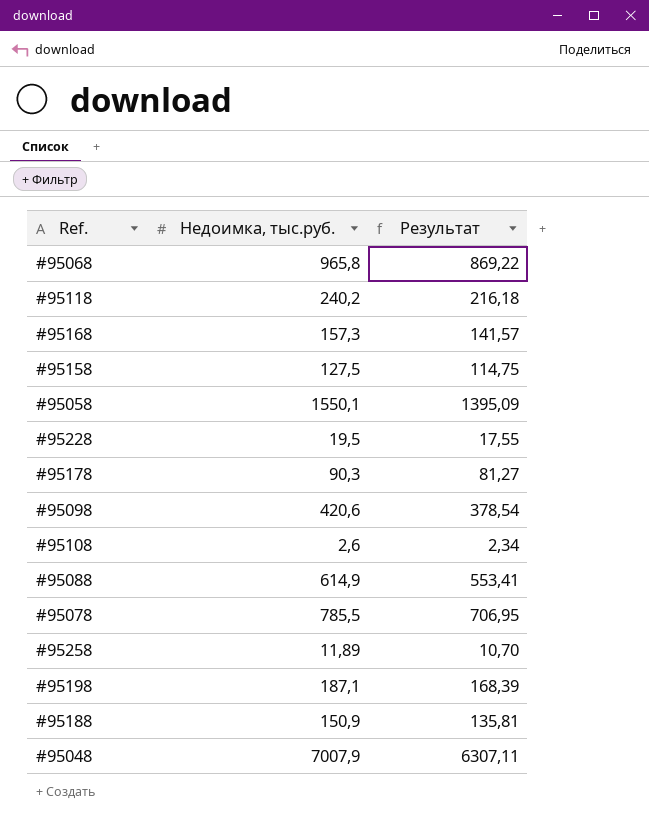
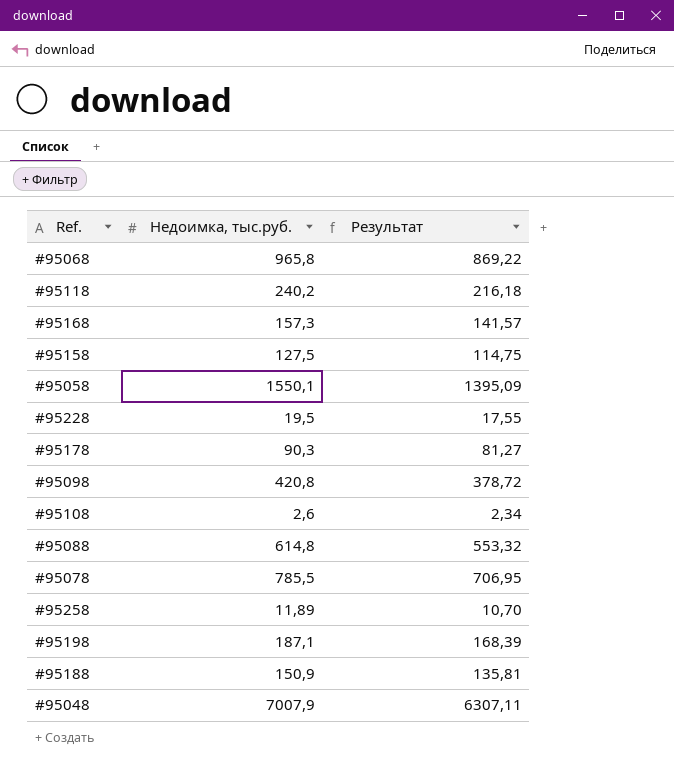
#95098 | Недоимка, тыс.руб.: 420,6 -> 420,8
#95098 | Результат: 378,54 -> 378,72
#95088 | Недоимка, тыс.руб.: 614,9 -> 614,8
#95088 | Результат: 553,41 -> 553,32

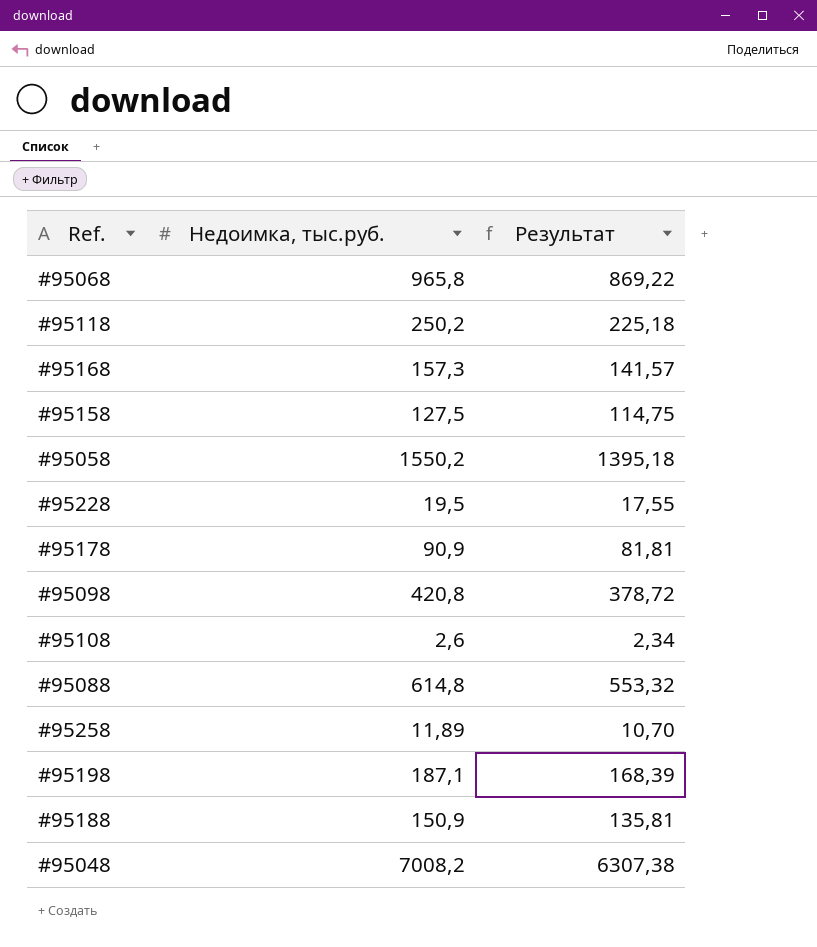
row #95078: 785,5 | 706,95 -> none
#95118 | Недоимка, тыс.руб.: 240,2 -> 250,2
#95118 | Результат: 216,18 -> 225,18
#95058 | Недоимка, тыс.руб.: 1550,1 -> 1550,2
#95058 | Результат: 1395,09 -> 1395,18
#95178 | Недоимка, тыс.руб.: 90,3 -> 90,9
#95178 | Результат: 81,27 -> 81,81
#95048 | Недоимка, тыс.руб.: 7007,9 -> 7008,2
#95048 | Результат: 6307,11 -> 6307,38

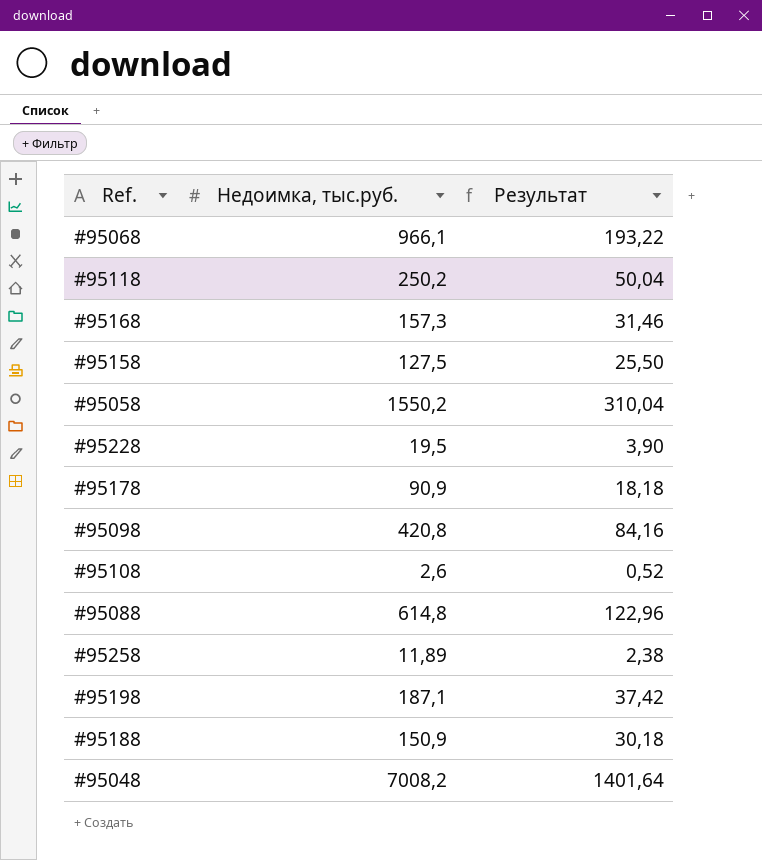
column Результат | formula: [Недоимка, тыс.руб.] * 0,9 -> [Недоимка, тыс.руб.] * 0,2
#95068 | Недоимка, тыс.руб.: 965,8 -> 966,1

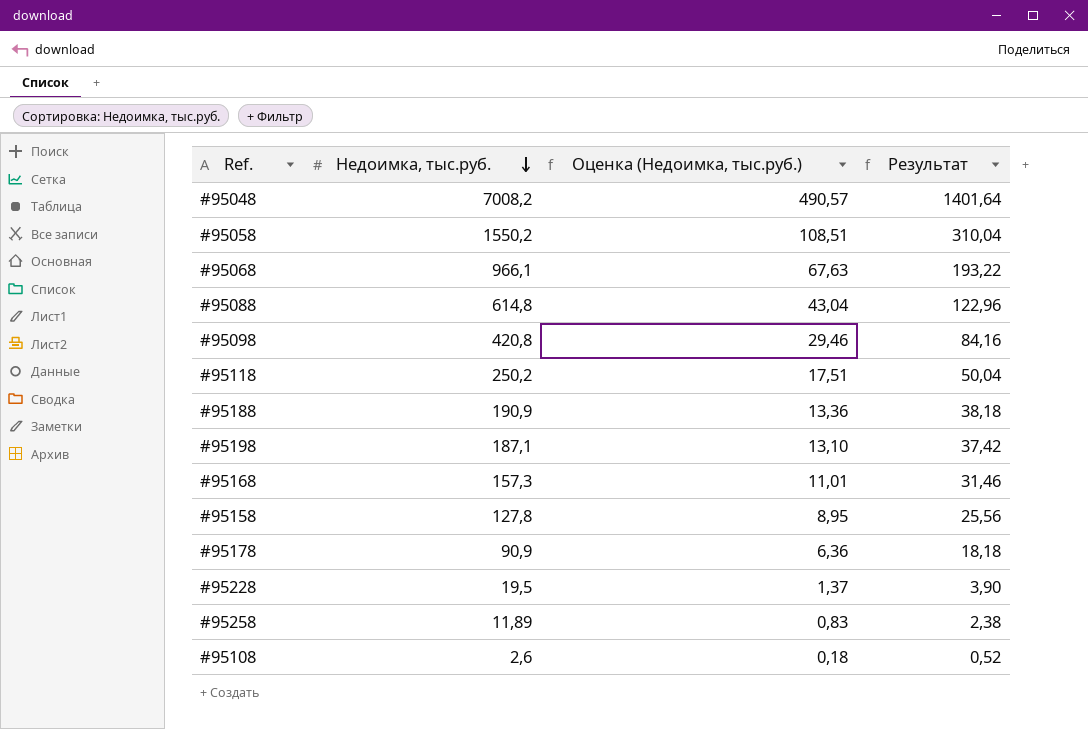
row order: none -> Недоимка, тыс.руб. descending
column Оценка (Недоимка, тыс.руб.) | formula: none -> [Недоимка, тыс.руб.] * 0,07
#95188 | Недоимка, тыс.руб.: 150,9 -> 190,9
#95188 | Результат: 30,18 -> 38,18
#95158 | Недоимка, тыс.руб.: 127,5 -> 127,8
#95158 | Результат: 25,50 -> 25,56

